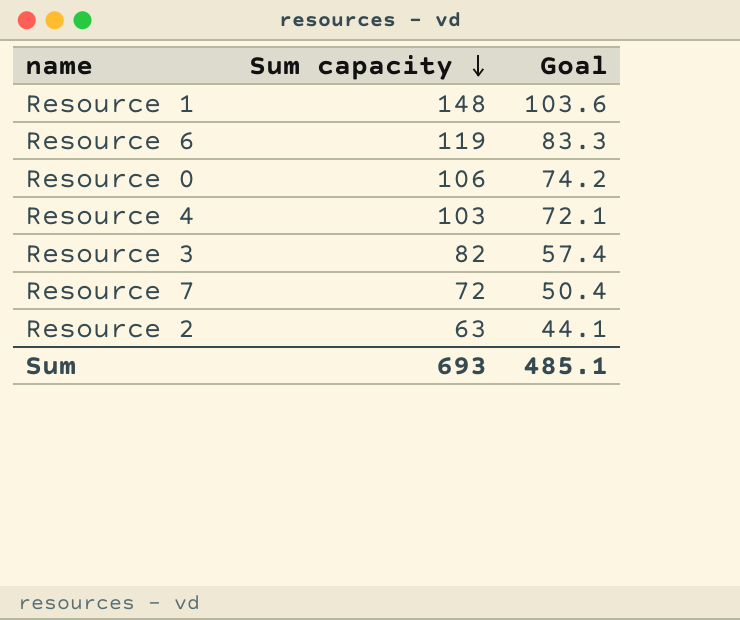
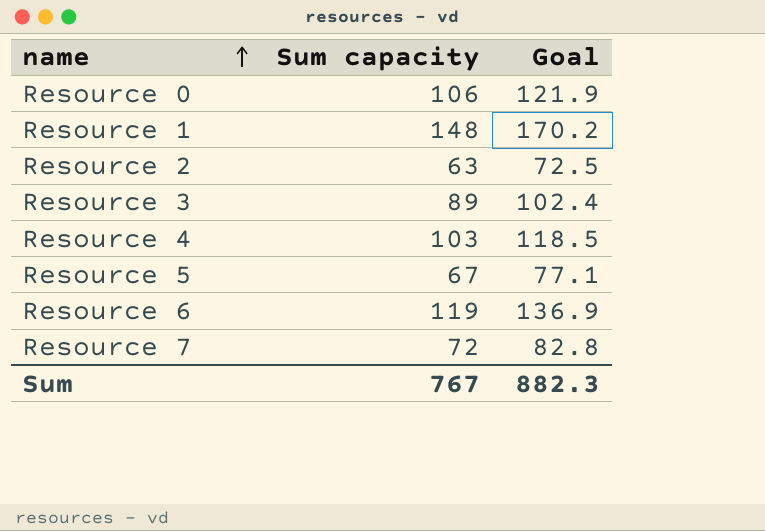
row order: Sum capacity descending -> name ascending
column Goal | formula: [Sum capacity] * 0.7 -> [Sum capacity] * 1.15
Resource 3 | Sum capacity: 82 -> 89
row Resource 5: none -> 67 | 77.1
Sum | Sum capacity: 693 -> 767
Sum | Goal: 485.1 -> 882.3

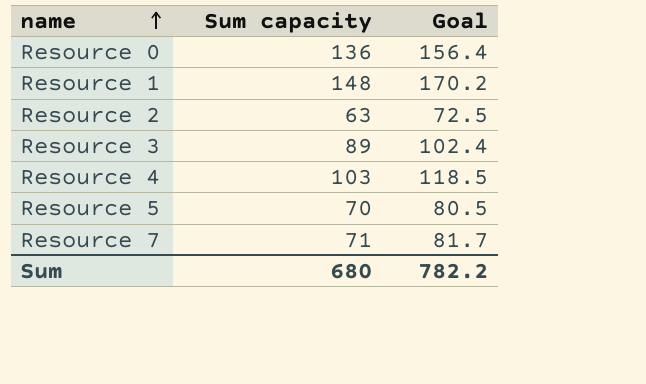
row Resource 6: 119 | 136.9 -> none
Resource 0 | Sum capacity: 106 -> 136
Resource 0 | Goal: 121.9 -> 156.4
Resource 5 | Sum capacity: 67 -> 70
Resource 5 | Goal: 77.1 -> 80.5
Resource 7 | Sum capacity: 72 -> 71
Resource 7 | Goal: 82.8 -> 81.7
Sum | Sum capacity: 767 -> 680
Sum | Goal: 882.3 -> 782.2

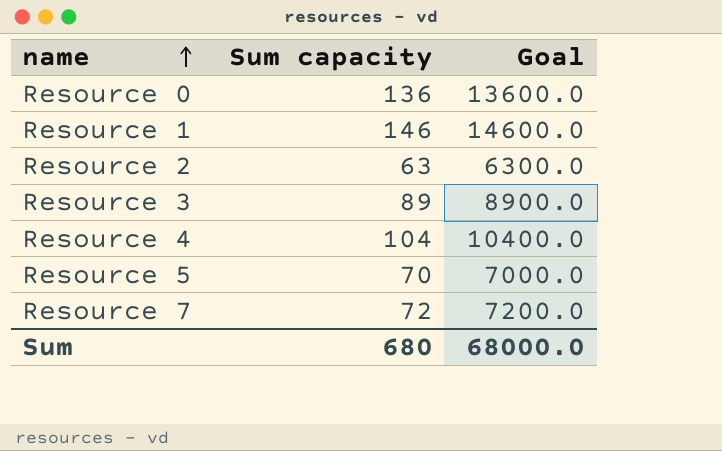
column Goal | formula: [Sum capacity] * 1.15 -> [Sum capacity] * 100
Resource 1 | Sum capacity: 148 -> 146
Resource 4 | Sum capacity: 103 -> 104
Resource 7 | Sum capacity: 71 -> 72
Sum | Goal: 782.2 -> 68000.0

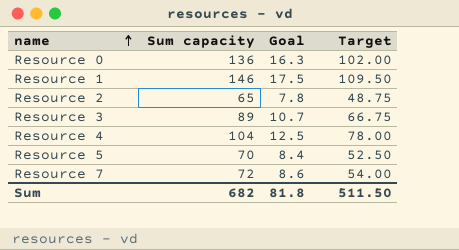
column Goal | formula: [Sum capacity] * 100 -> [Sum capacity] * 0.12
column Target | formula: none -> [Sum capacity] * 0.75
Resource 2 | Sum capacity: 63 -> 65
Sum | Sum capacity: 680 -> 682
Sum | Goal: 68000.0 -> 81.8

